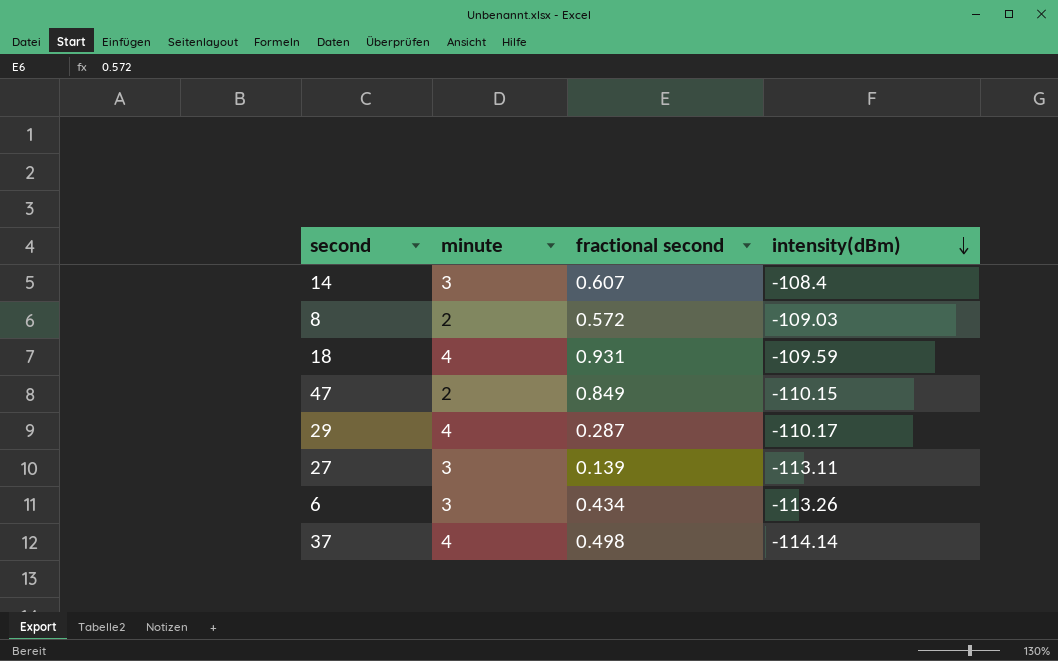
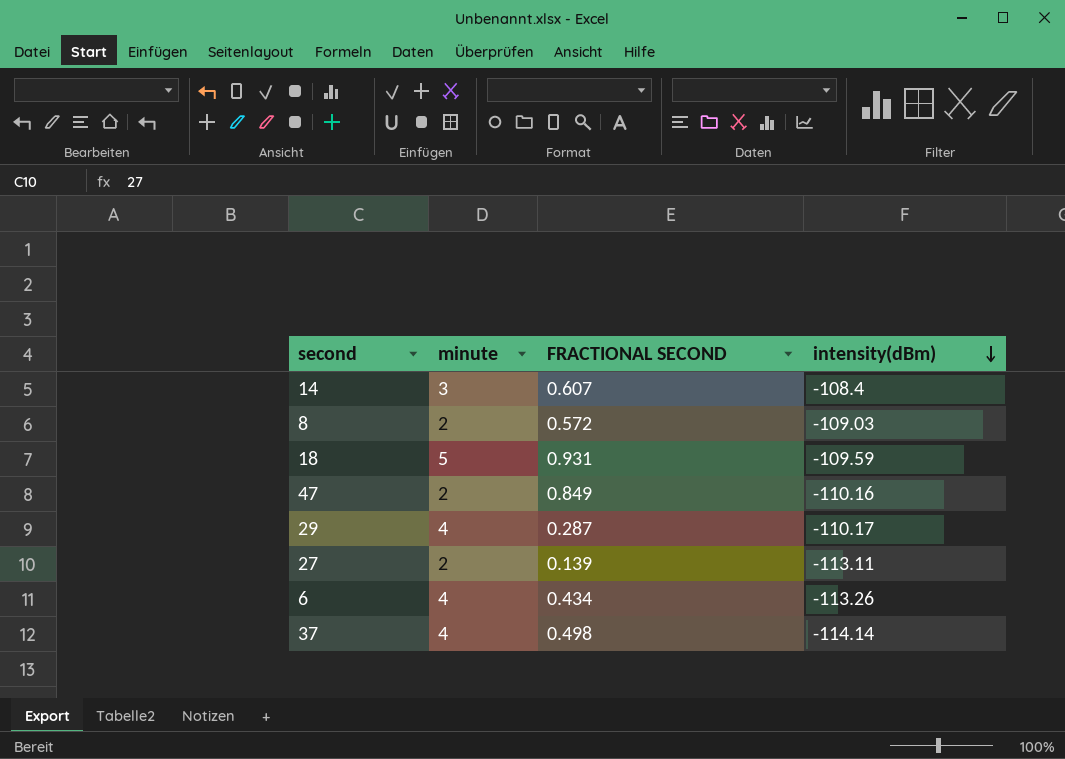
column name: fractional second -> FRACTIONAL SECOND
18 | minute: 4 -> 5
47 | intensity(dBm): -110.15 -> -110.16
27 | minute: 3 -> 2
6 | minute: 3 -> 4

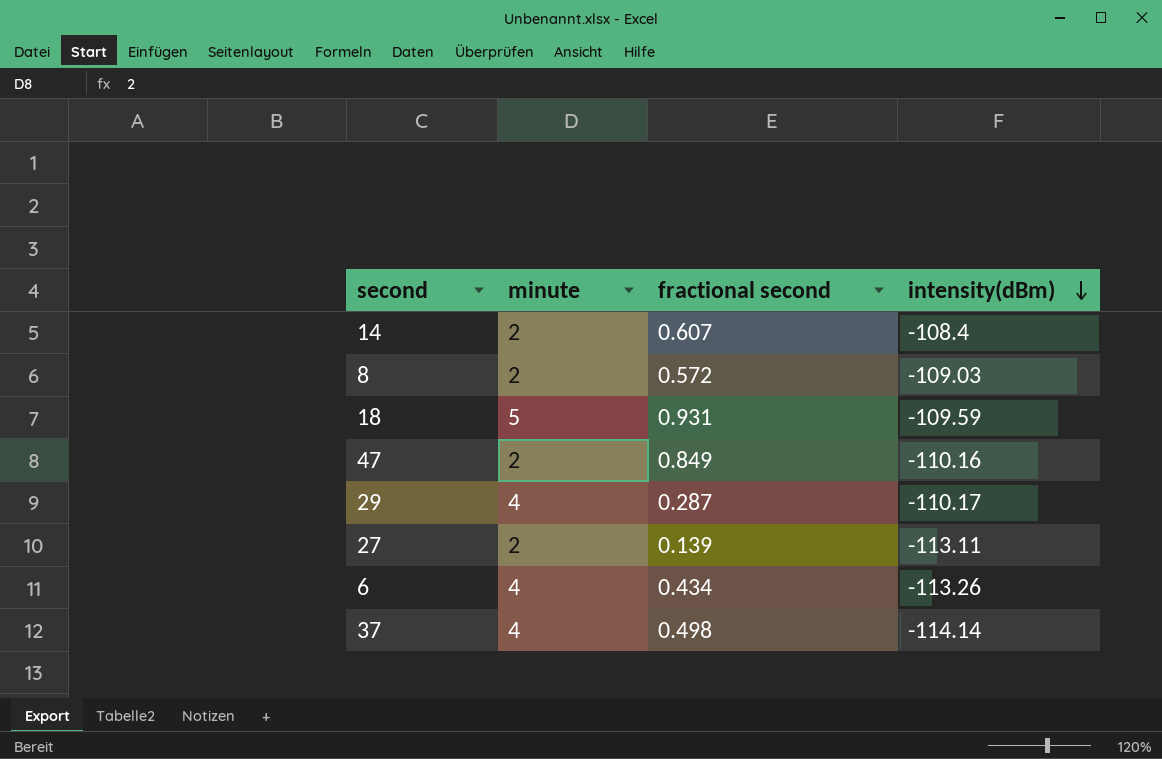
column name: FRACTIONAL SECOND -> fractional second
14 | minute: 3 -> 2

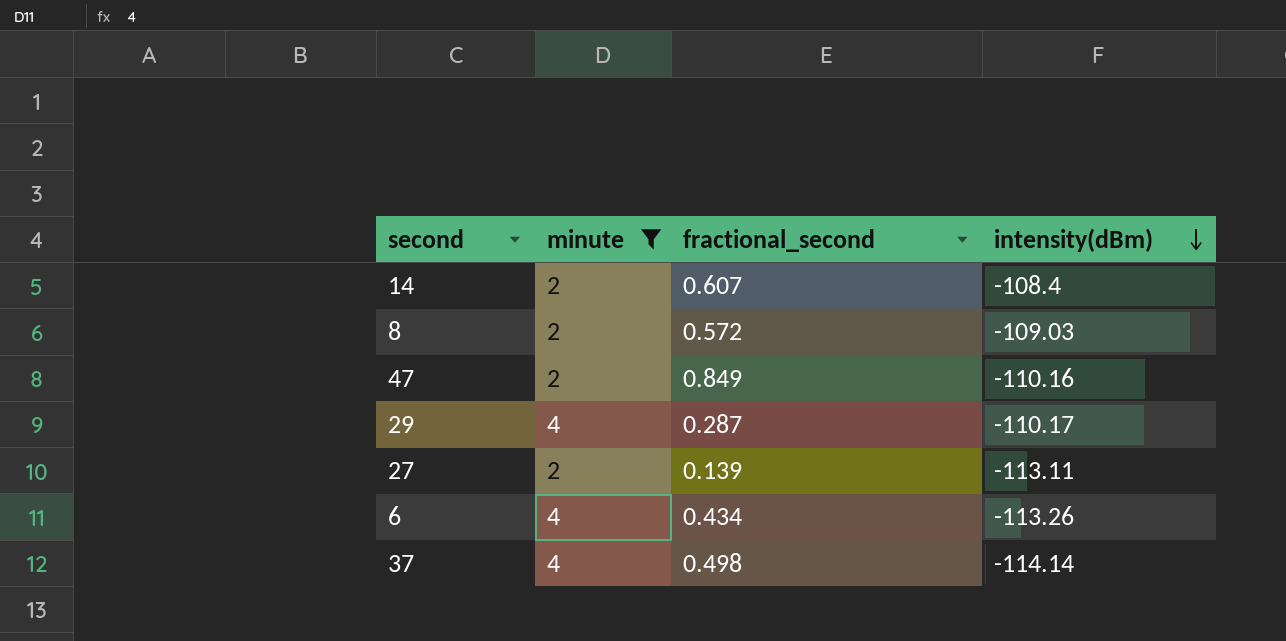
filter: none -> minute != 5
column name: fractional second -> fractional_second

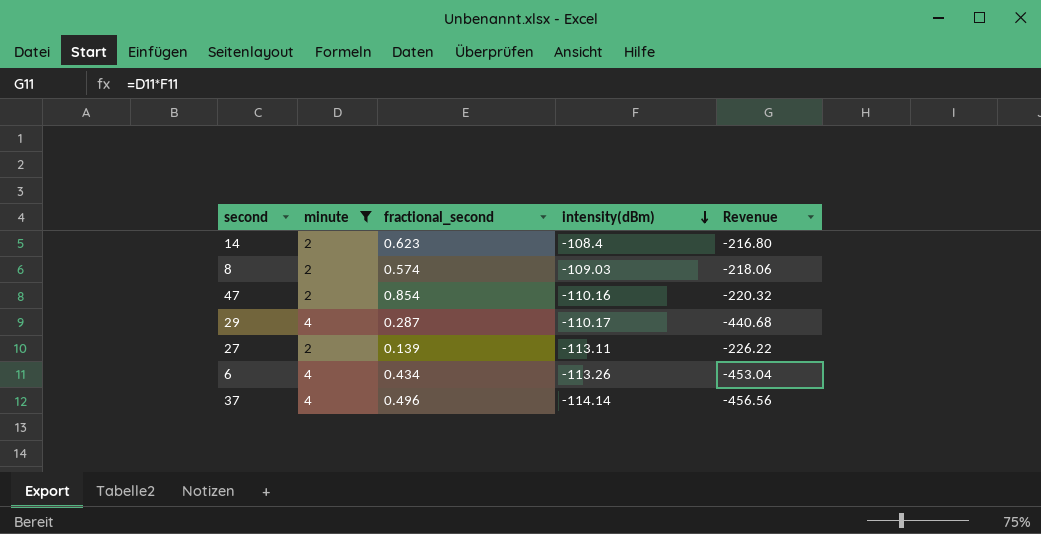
column Revenue | formula: none -> [minute] * [intensity(dBm)]
14 | fractional_second: 0.607 -> 0.623
8 | fractional_second: 0.572 -> 0.574
47 | fractional_second: 0.849 -> 0.854
37 | fractional_second: 0.498 -> 0.496

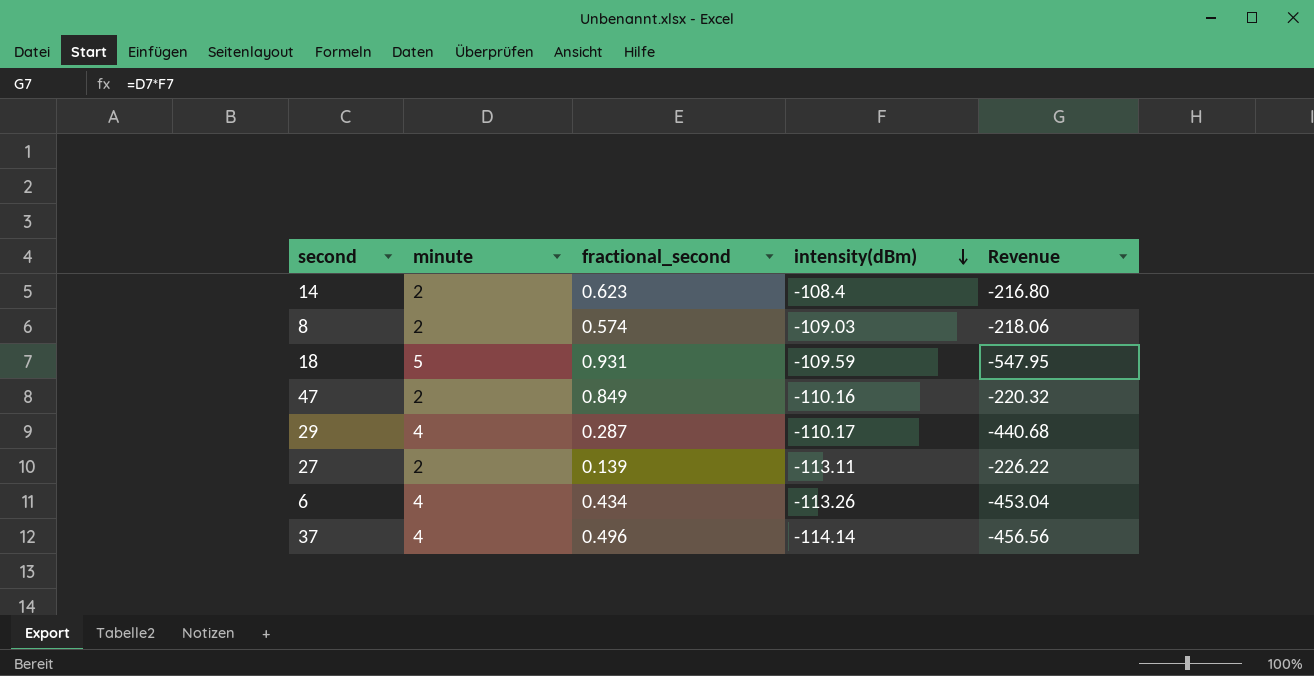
filter: minute != 5 -> none
47 | fractional_second: 0.854 -> 0.849

